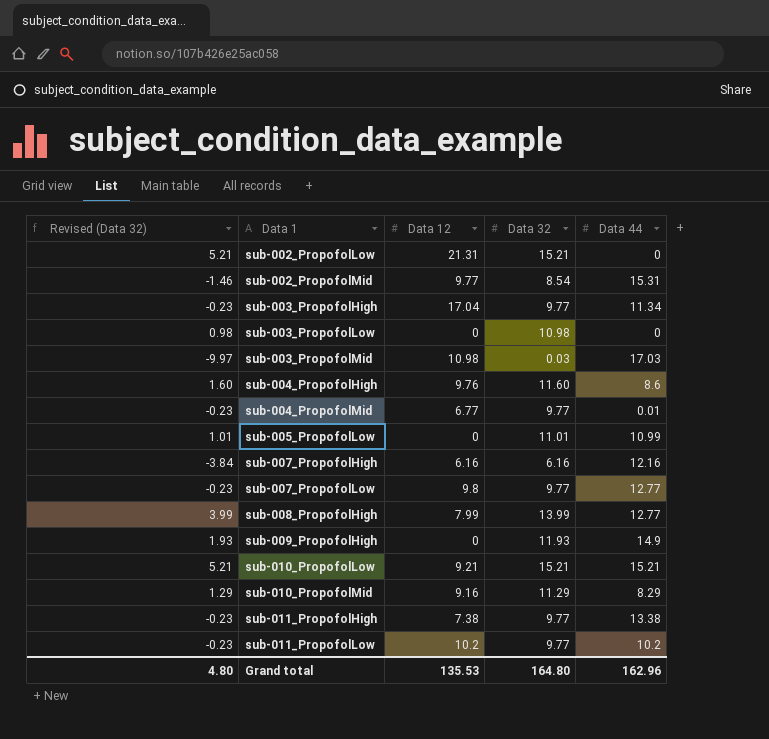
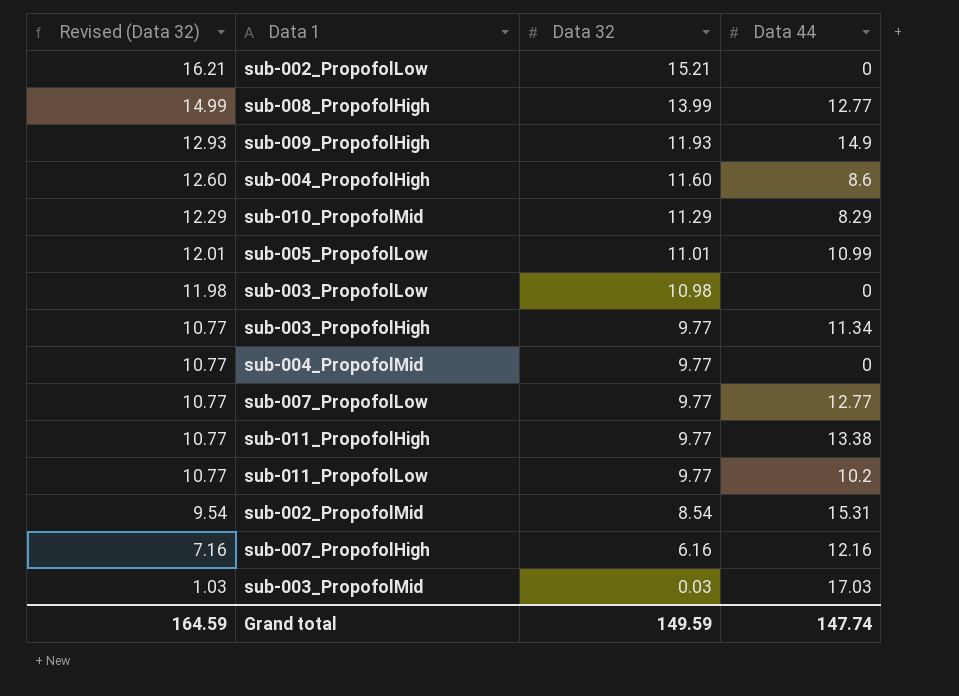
row order: Data 1 ascending -> Revised (Data 32) descending
column Data 12 | position: 3 -> none
column Revised (Data 32) | formula: [Data 32] - 10 -> [Data 32] + 1
row sub-010_PropofolLow: 5.21 | 9.21 | 15.21 | 15.21 -> none
sub-004_PropofolMid | Data 44: 0.01 -> 0
Grand total | Revised (Data 32): 4.80 -> 164.59
Grand total | Data 32: 164.80 -> 149.59
Grand total | Data 44: 162.96 -> 147.74

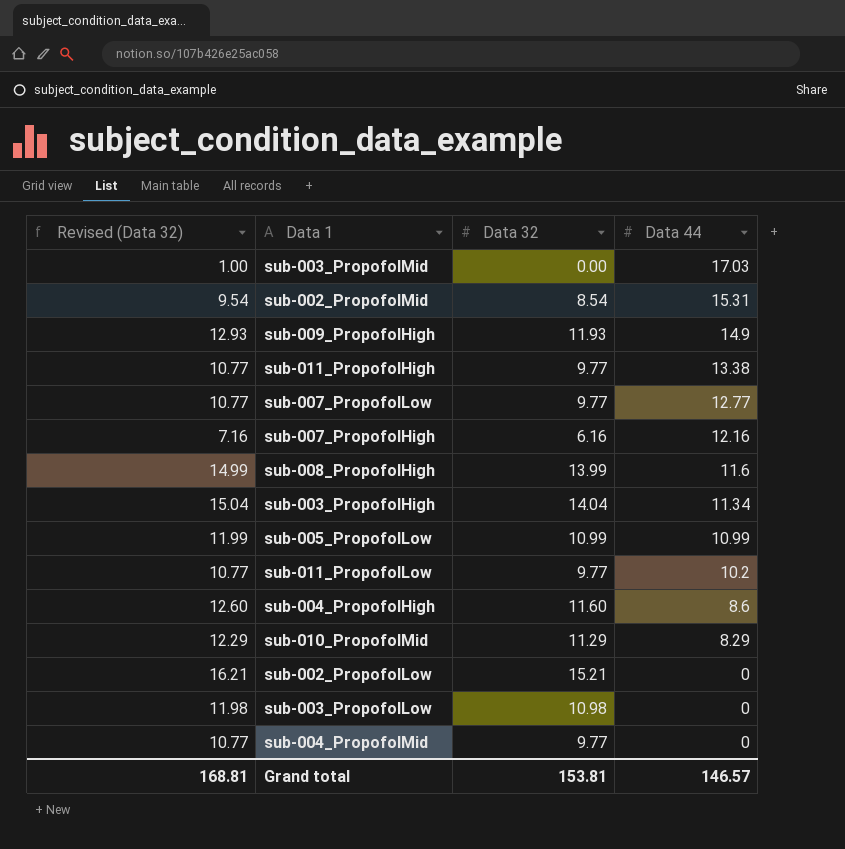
row order: Revised (Data 32) descending -> Data 44 descending
sub-003_PropofolMid | Revised (Data 32): 1.03 -> 1.00
sub-003_PropofolMid | Data 32: 0.03 -> 0.00
sub-008_PropofolHigh | Data 44: 12.77 -> 11.6
sub-003_PropofolHigh | Revised (Data 32): 10.77 -> 15.04
sub-003_PropofolHigh | Data 32: 9.77 -> 14.04
sub-005_PropofolLow | Revised (Data 32): 12.01 -> 11.99
sub-005_PropofolLow | Data 32: 11.01 -> 10.99
Grand total | Revised (Data 32): 164.59 -> 168.81
Grand total | Data 32: 149.59 -> 153.81
Grand total | Data 44: 147.74 -> 146.57

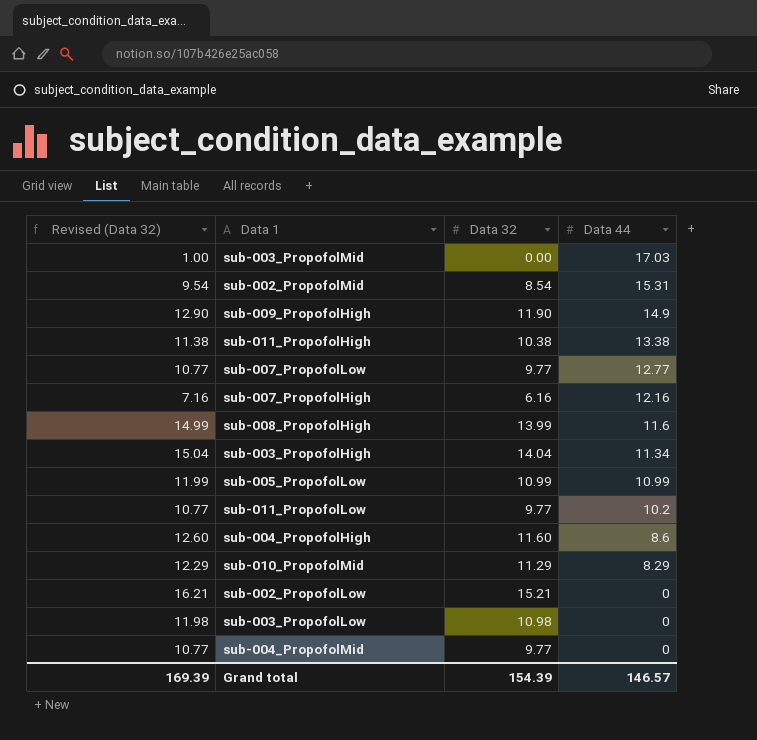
sub-009_PropofolHigh | Revised (Data 32): 12.93 -> 12.90
sub-009_PropofolHigh | Data 32: 11.93 -> 11.90
sub-011_PropofolHigh | Revised (Data 32): 10.77 -> 11.38
sub-011_PropofolHigh | Data 32: 9.77 -> 10.38
Grand total | Revised (Data 32): 168.81 -> 169.39
Grand total | Data 32: 153.81 -> 154.39

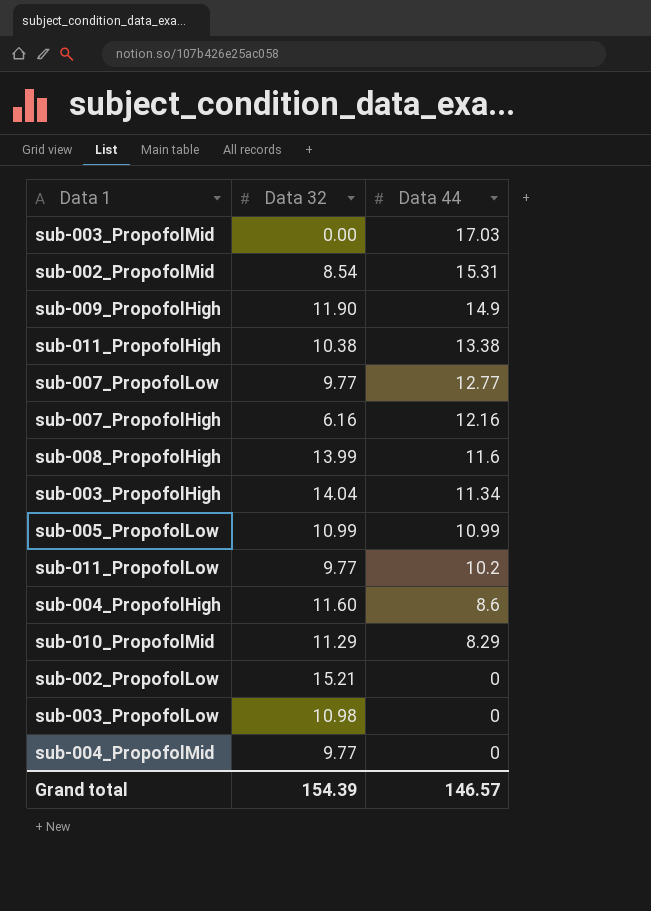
column Revised (Data 32) | formula: [Data 32] + 1 -> none

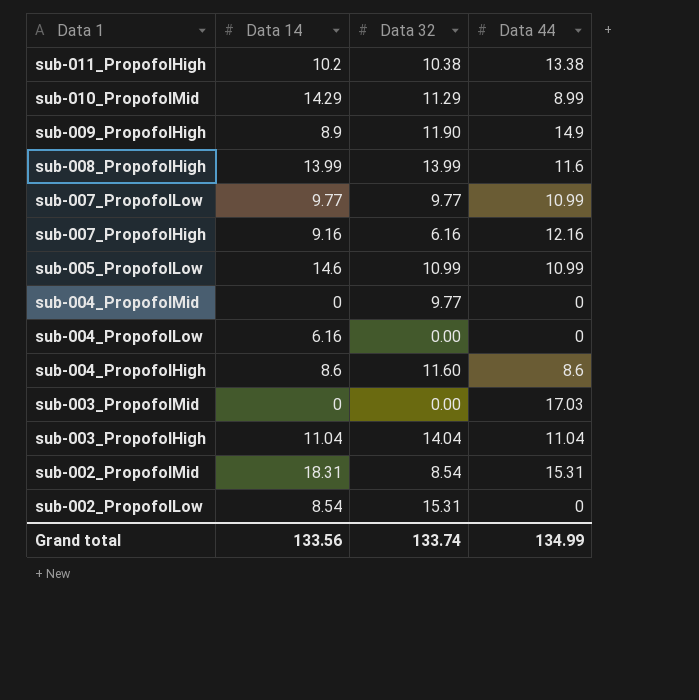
row order: Data 44 descending -> Data 1 descending
column Data 14 | position: none -> 2
row sub-011_PropofolLow: 9.77 | 10.2 -> none
row sub-003_PropofolLow: 10.98 | 0 -> none
sub-010_PropofolMid | Data 44: 8.29 -> 8.99
sub-007_PropofolLow | Data 44: 12.77 -> 10.99
row sub-004_PropofolLow: none -> 6.16 | 0.00 | 0
sub-003_PropofolHigh | Data 44: 11.34 -> 11.04
sub-002_PropofolLow | Data 32: 15.21 -> 15.31
Grand total | Data 32: 154.39 -> 133.74
Grand total | Data 44: 146.57 -> 134.99

